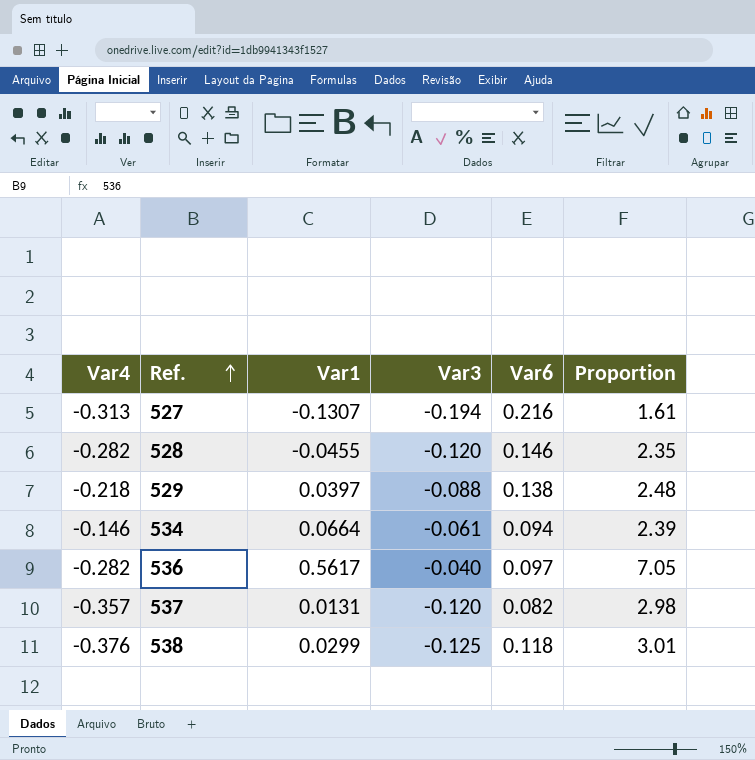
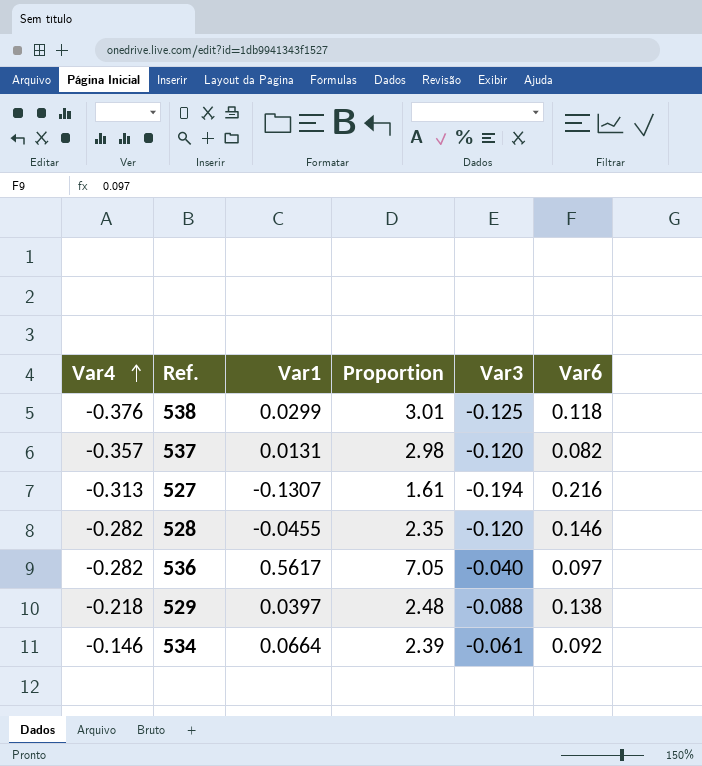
row order: Ref. ascending -> Var4 ascending
column Proportion | position: 6 -> 4
534 | Var6: 0.094 -> 0.092

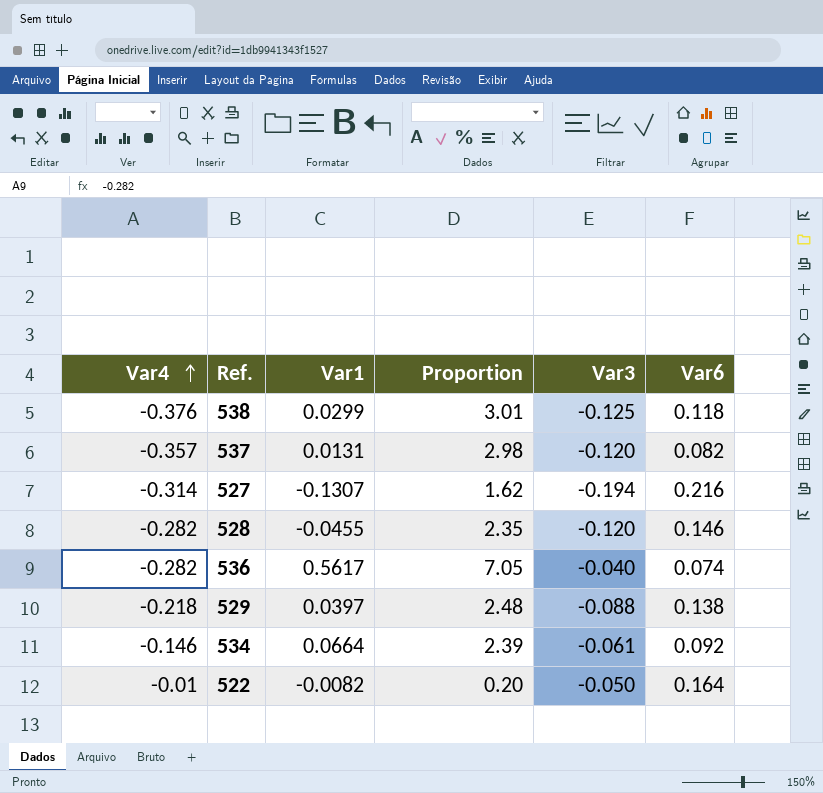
527 | Var4: -0.313 -> -0.314
527 | Proportion: 1.61 -> 1.62
536 | Var6: 0.097 -> 0.074
row 522: none -> -0.01 | -0.0082 | 0.20 | -0.050 | 0.164

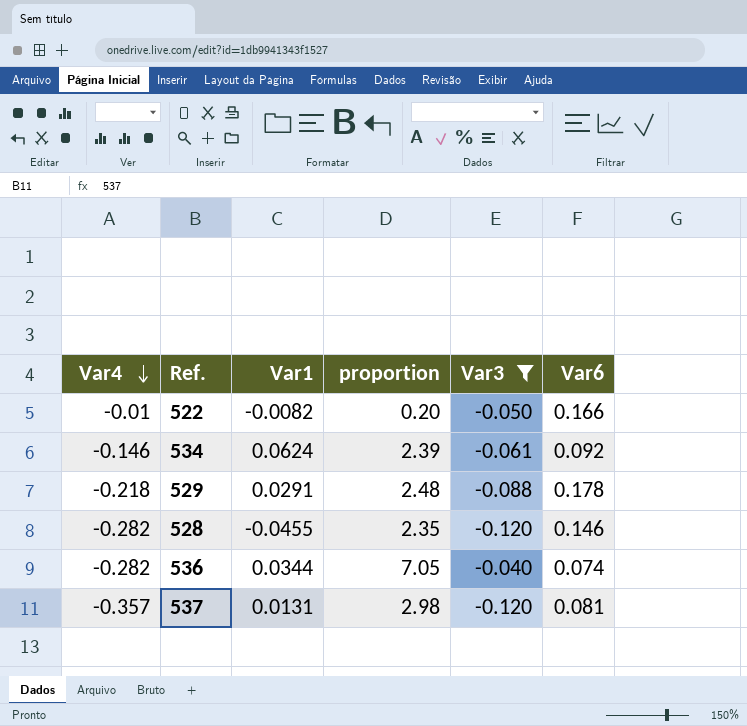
filter: none -> Var3 >= -0.120
row order: Var4 ascending -> Var4 descending
column name: Proportion -> proportion
522 | Var6: 0.164 -> 0.166
534 | Var1: 0.0664 -> 0.0624
529 | Var1: 0.0397 -> 0.0291
529 | Var6: 0.138 -> 0.178
536 | Var1: 0.5617 -> 0.0344
537 | Var6: 0.082 -> 0.081

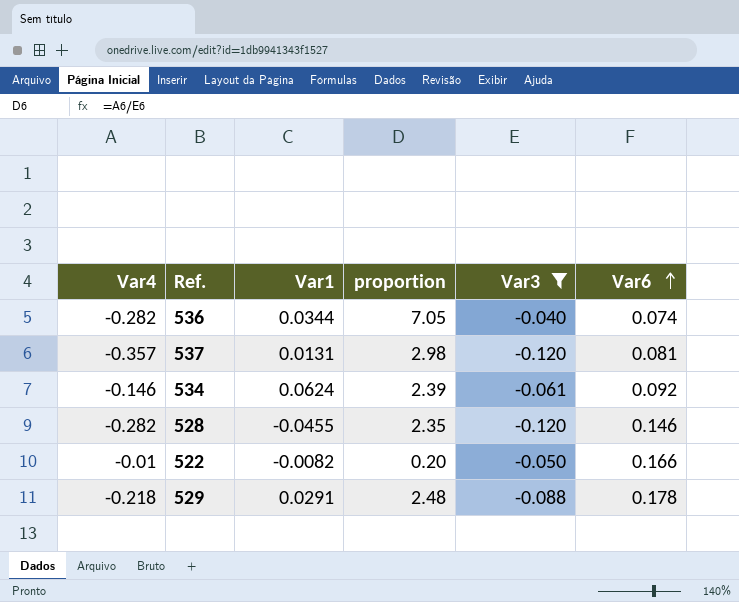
row order: Var4 descending -> Var6 ascending

